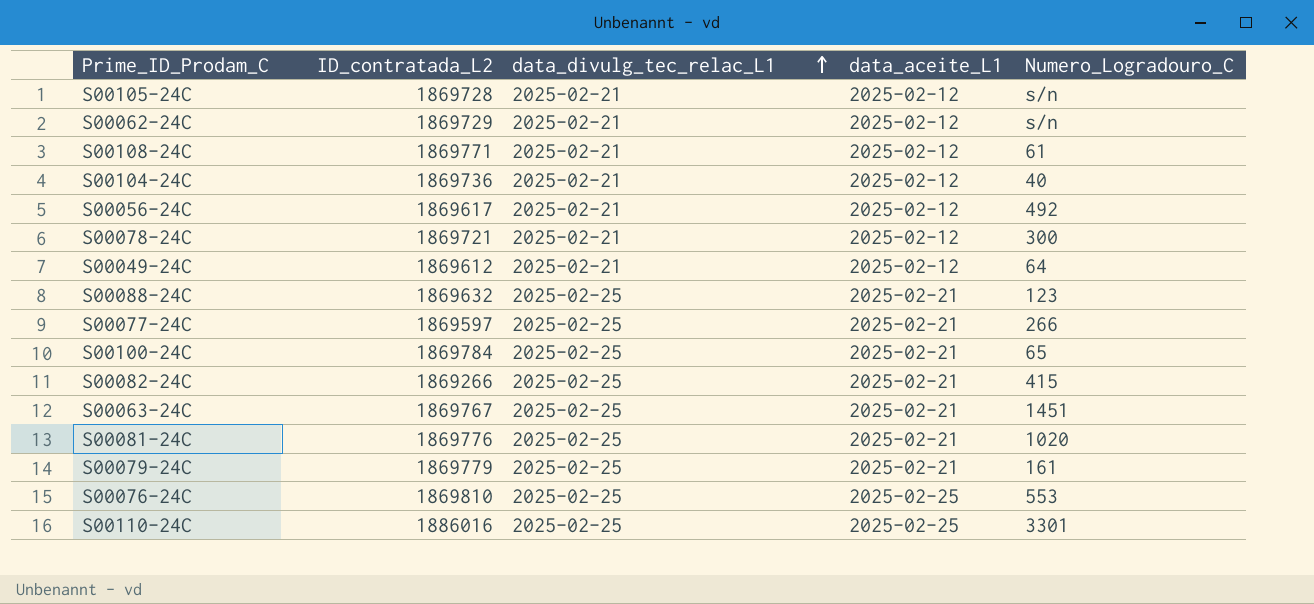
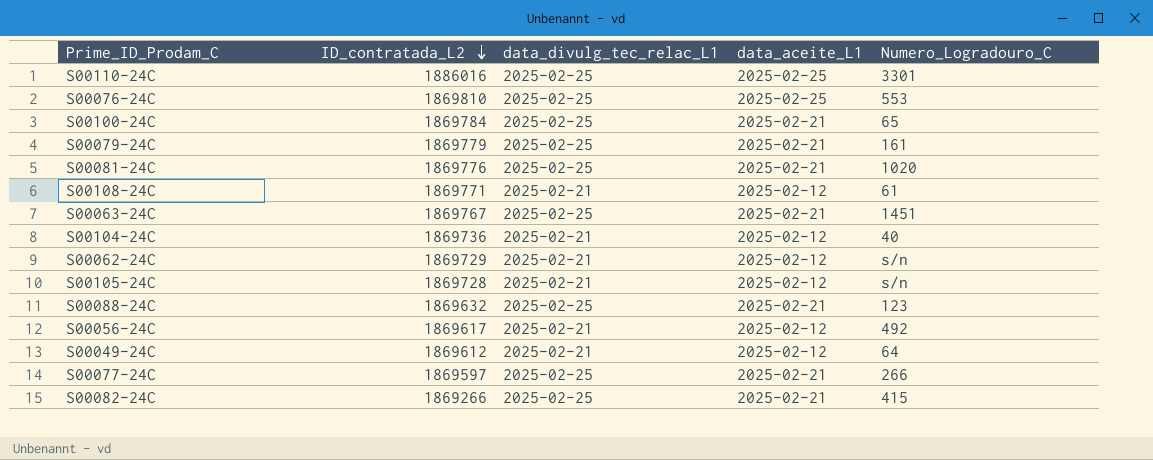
row order: data_divulg_tec_relac_L1 ascending -> ID_contratada_L2 descending
row S00078-24C: 1869721 | 2025-02-21 | 2025-02-12 | 300 -> none

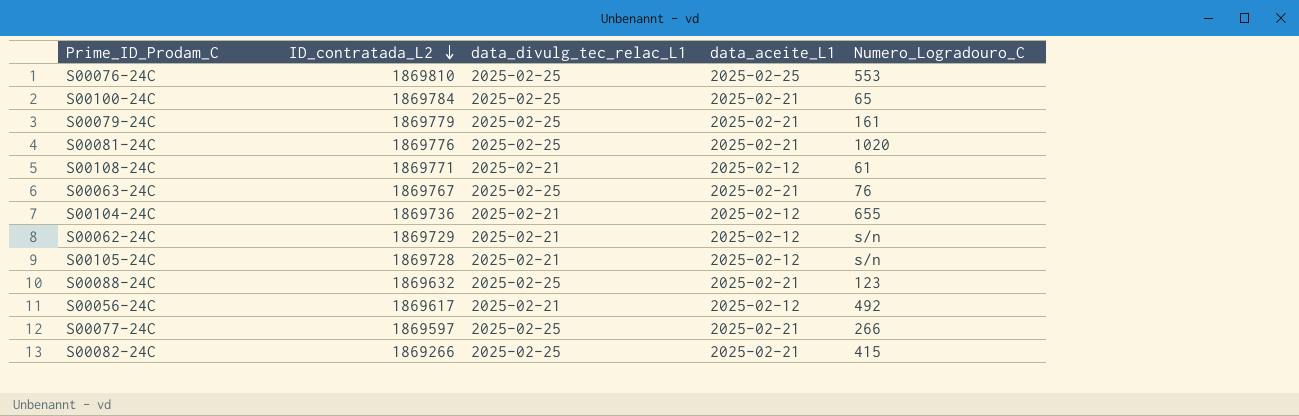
row S00110-24C: 1886016 | 2025-02-25 | 2025-02-25 | 3301 -> none
row S00049-24C: 1869612 | 2025-02-21 | 2025-02-12 | 64 -> none
S00063-24C | Numero_Logradouro_C: 1451 -> 76
S00104-24C | Numero_Logradouro_C: 40 -> 655

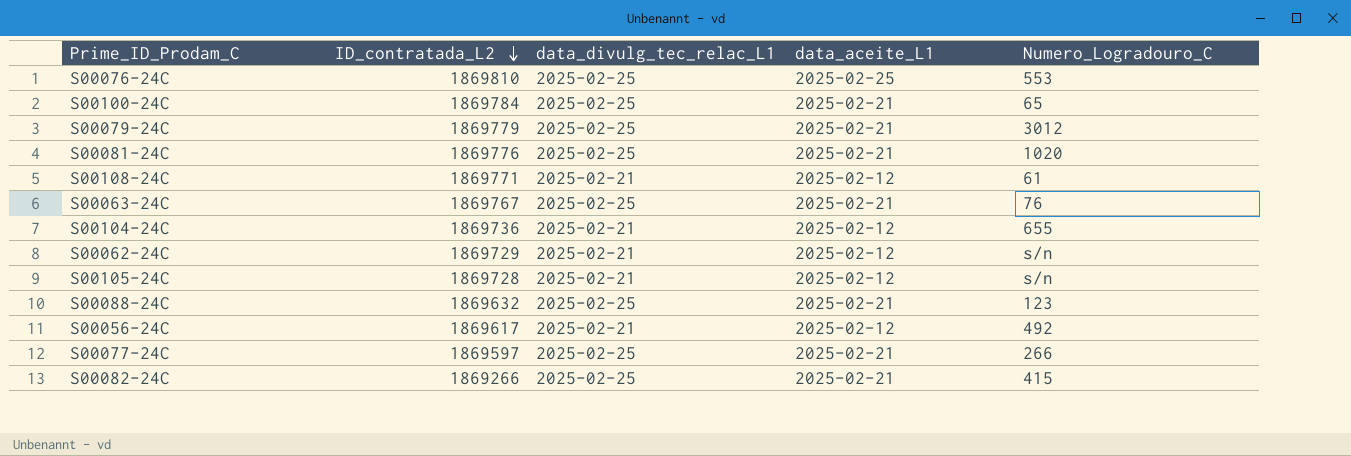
S00079-24C | Numero_Logradouro_C: 161 -> 3012

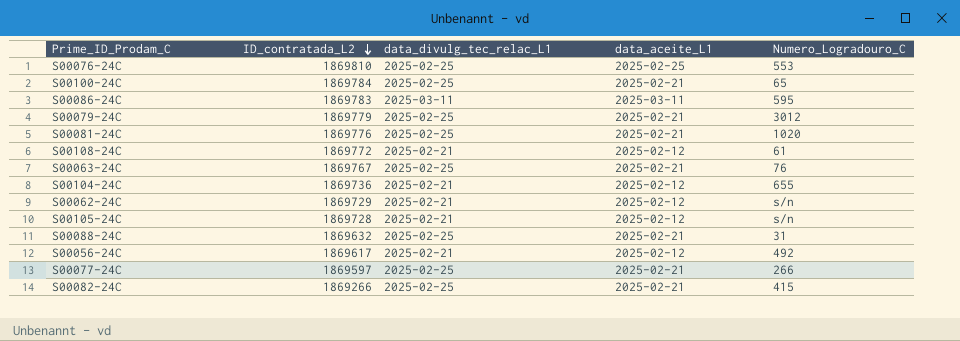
row S00086-24C: none -> 1869783 | 2025-03-11 | 2025-03-11 | 595
S00108-24C | ID_contratada_L2: 1869771 -> 1869772
S00088-24C | Numero_Logradouro_C: 123 -> 31

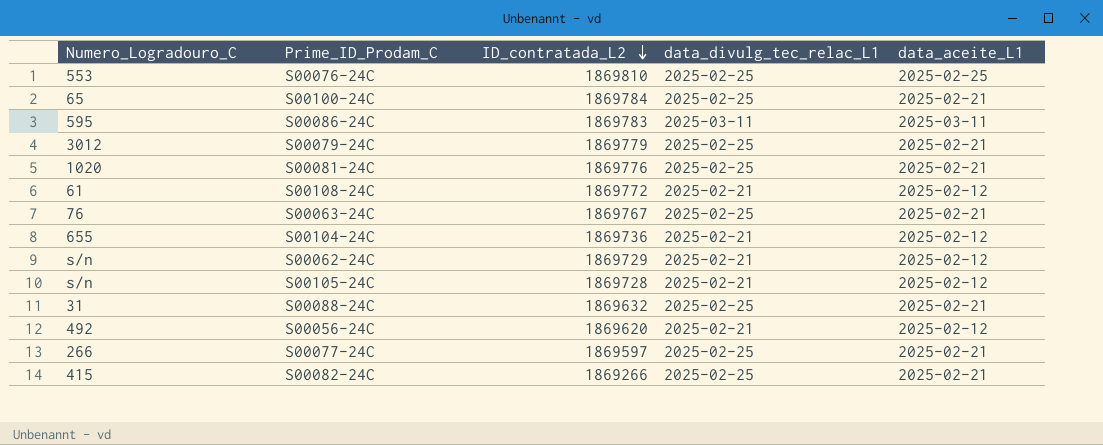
column Numero_Logradouro_C | position: 5 -> 1
S00056-24C | ID_contratada_L2: 1869617 -> 1869620

